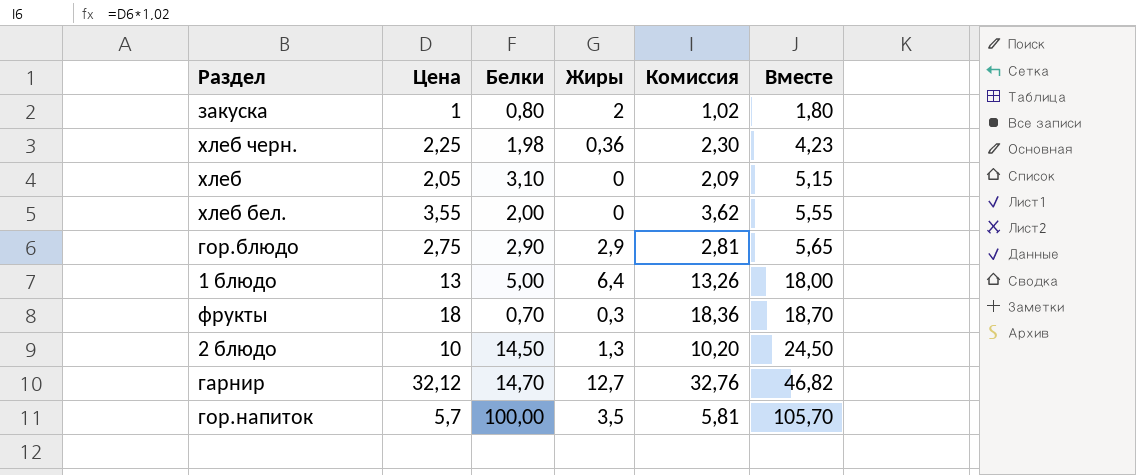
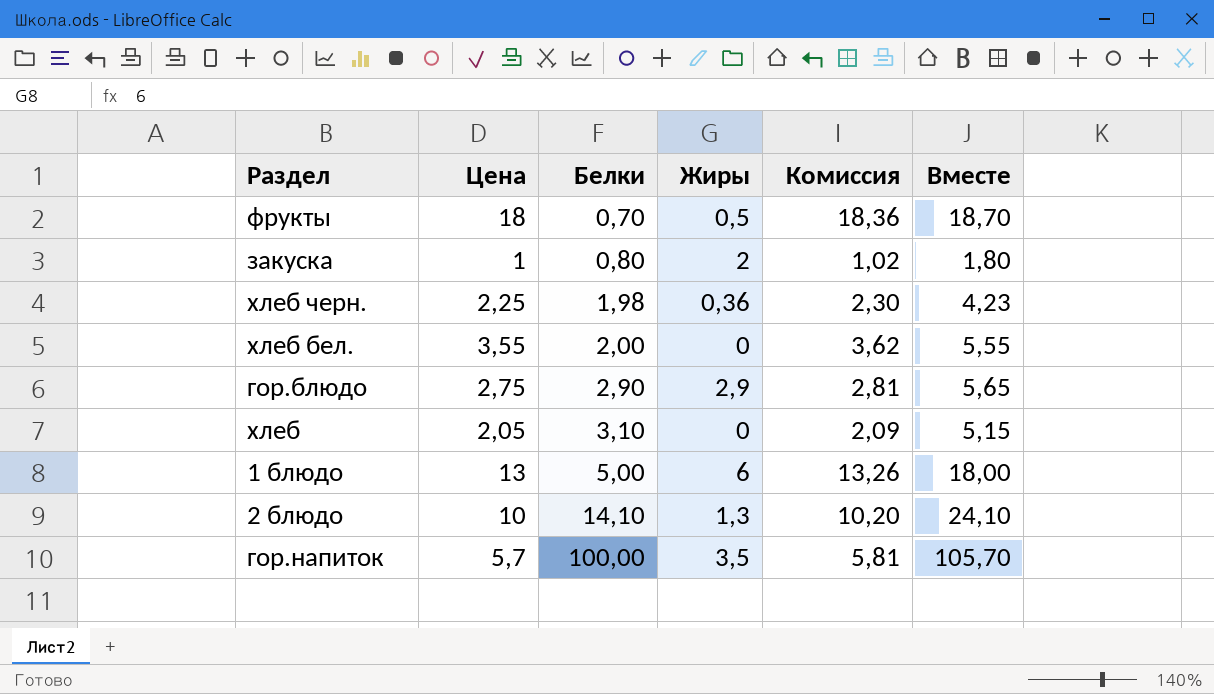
row order: Вместе ascending -> Белки ascending
row гарнир: 32,12 | 14,70 | 12,7 | 32,76 | 46,82 -> none
фрукты | Жиры: 0,3 -> 0,5
1 блюдо | Жиры: 6,4 -> 6
2 блюдо | Белки: 14,50 -> 14,10
2 блюдо | Вместе: 24,50 -> 24,10

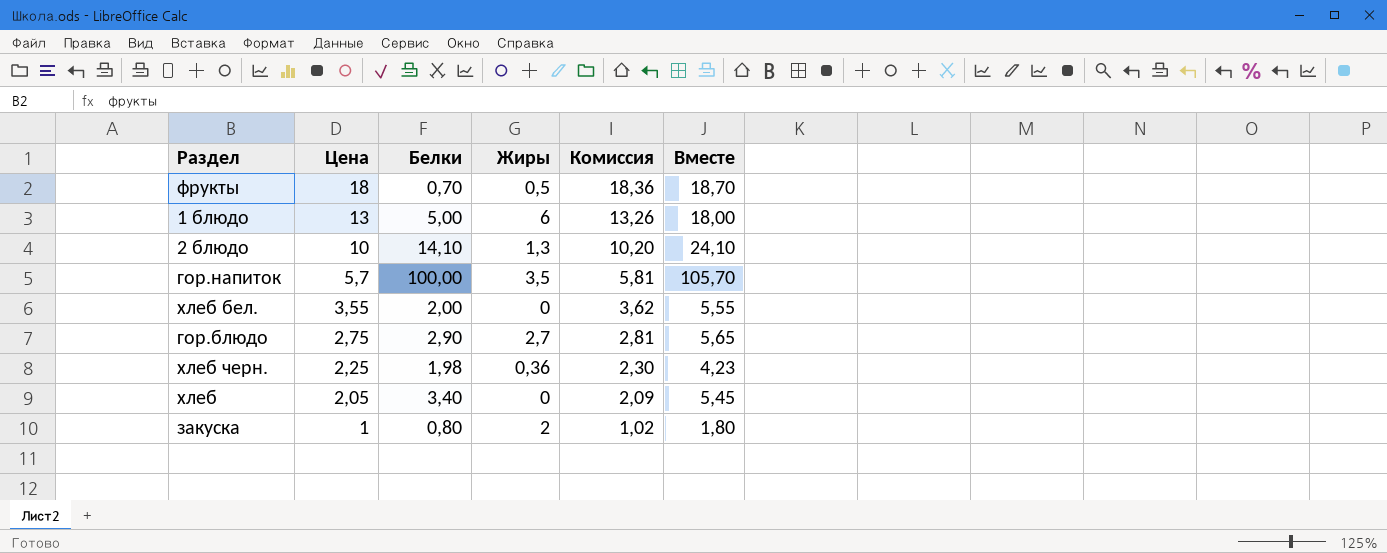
row order: Белки ascending -> Цена descending
гор.блюдо | Жиры: 2,9 -> 2,7
хлеб | Белки: 3,10 -> 3,40
хлеб | Вместе: 5,15 -> 5,45

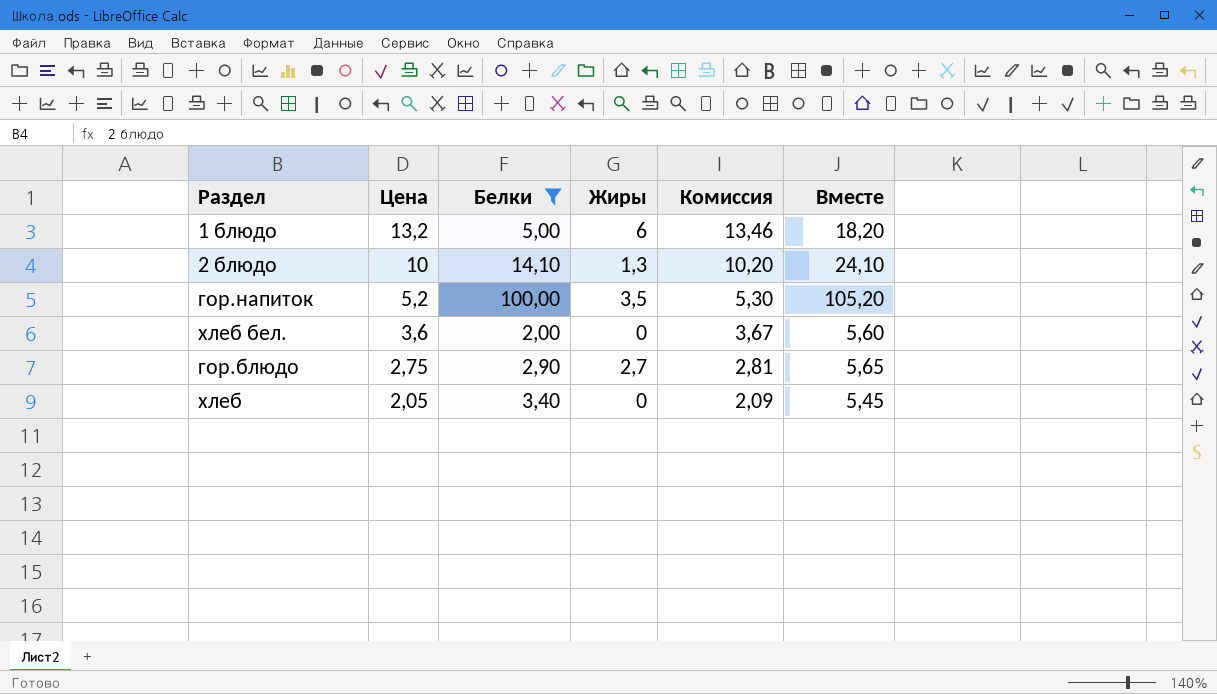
filter: none -> Белки >= 2,00
1 блюдо | Цена: 13 -> 13,2
1 блюдо | Комиссия: 13,26 -> 13,46
1 блюдо | Вместе: 18,00 -> 18,20
гор.напиток | Цена: 5,7 -> 5,2
гор.напиток | Комиссия: 5,81 -> 5,30
гор.напиток | Вместе: 105,70 -> 105,20
хлеб бел. | Цена: 3,55 -> 3,6
хлеб бел. | Комиссия: 3,62 -> 3,67
хлеб бел. | Вместе: 5,55 -> 5,60

